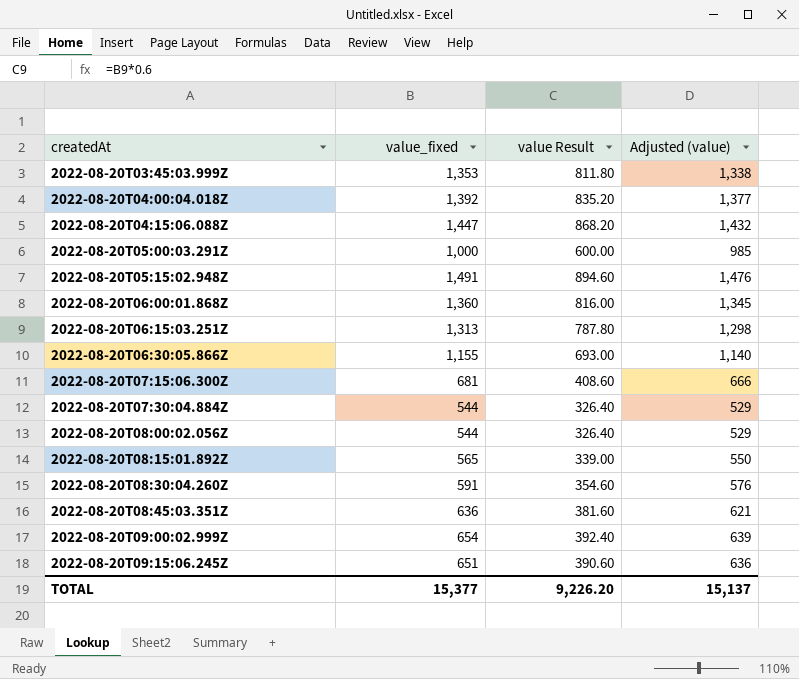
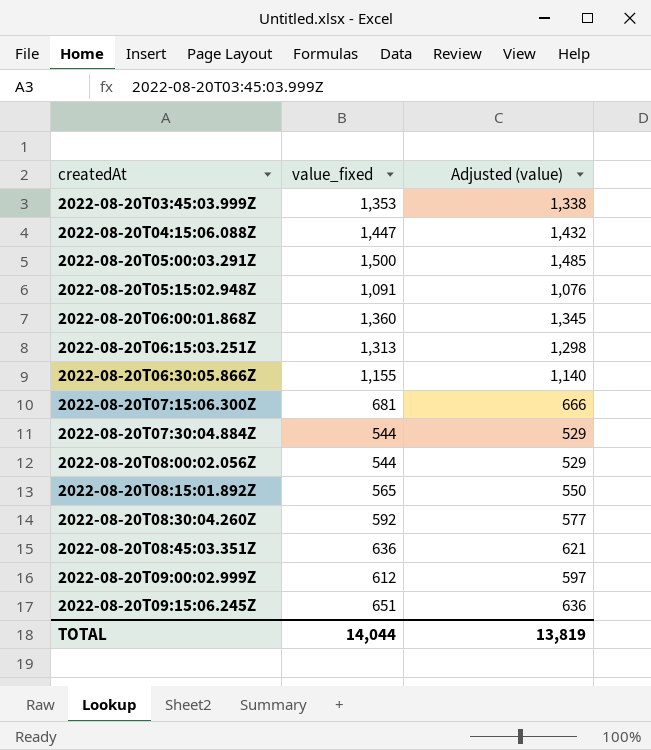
column value Result | formula: [value_fixed] * 0.6 -> none
row 2022-08-20T04:00:04.018Z: 1,392 | 835.20 | 1,377 -> none
2022-08-20T05:00:03.291Z | value_fixed: 1,000 -> 1,500
2022-08-20T05:00:03.291Z | Adjusted (value): 985 -> 1,485
2022-08-20T05:15:02.948Z | value_fixed: 1,491 -> 1,091
2022-08-20T05:15:02.948Z | Adjusted (value): 1,476 -> 1,076
2022-08-20T08:30:04.260Z | value_fixed: 591 -> 592
2022-08-20T08:30:04.260Z | Adjusted (value): 576 -> 577
2022-08-20T09:00:02.999Z | value_fixed: 654 -> 612
2022-08-20T09:00:02.999Z | Adjusted (value): 639 -> 597
TOTAL | value_fixed: 15,377 -> 14,044
TOTAL | Adjusted (value): 15,137 -> 13,819

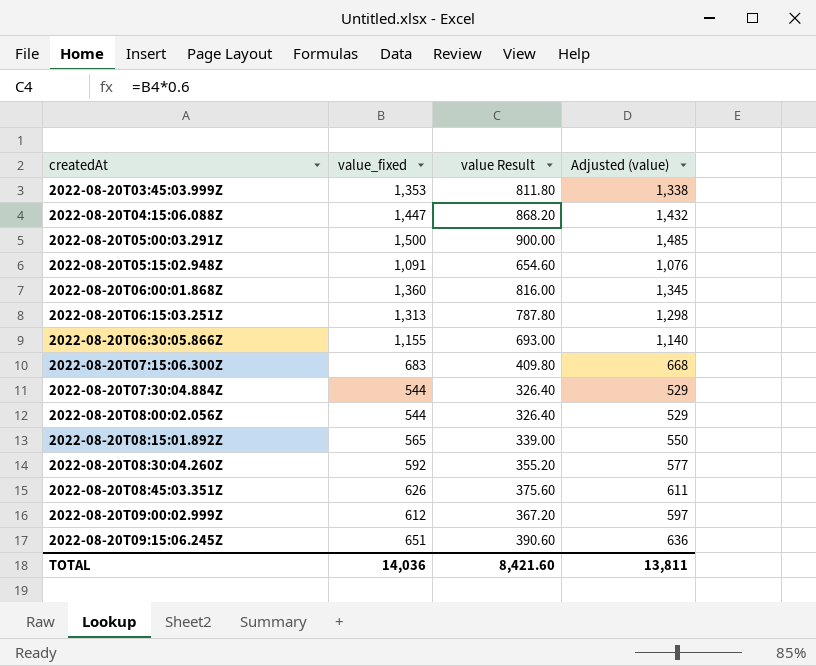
column value Result | formula: none -> [value_fixed] * 0.6
2022-08-20T07:15:06.300Z | value_fixed: 681 -> 683
2022-08-20T07:15:06.300Z | Adjusted (value): 666 -> 668
2022-08-20T08:45:03.351Z | value_fixed: 636 -> 626
2022-08-20T08:45:03.351Z | Adjusted (value): 621 -> 611
TOTAL | value_fixed: 14,044 -> 14,036
TOTAL | Adjusted (value): 13,819 -> 13,811

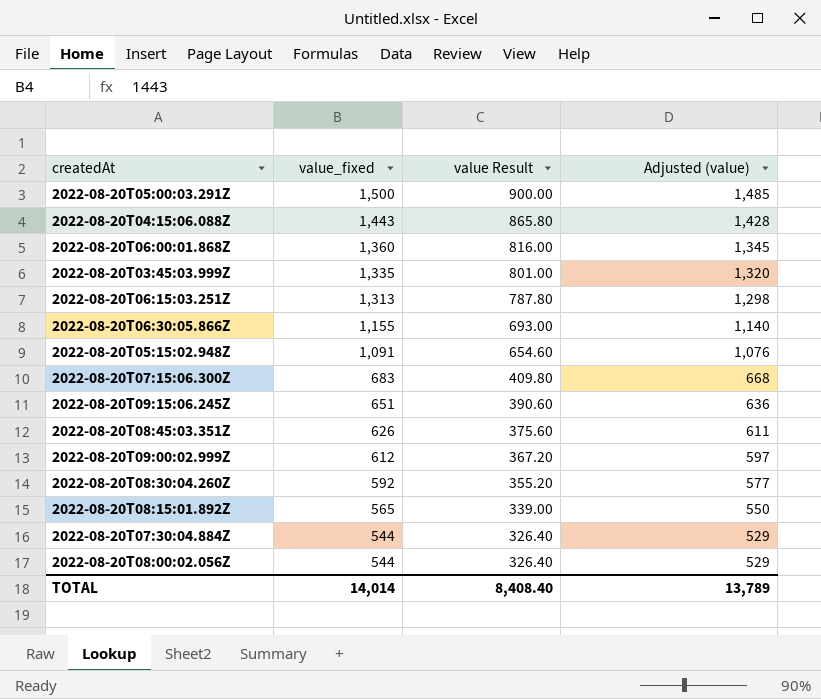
row order: createdAt ascending -> value_fixed descending
2022-08-20T04:15:06.088Z | value_fixed: 1,447 -> 1,443
2022-08-20T04:15:06.088Z | value Result: 868.20 -> 865.80
2022-08-20T04:15:06.088Z | Adjusted (value): 1,432 -> 1,428
2022-08-20T03:45:03.999Z | value_fixed: 1,353 -> 1,335
2022-08-20T03:45:03.999Z | value Result: 811.80 -> 801.00
2022-08-20T03:45:03.999Z | Adjusted (value): 1,338 -> 1,320
TOTAL | value_fixed: 14,036 -> 14,014
TOTAL | value Result: 8,421.60 -> 8,408.40
TOTAL | Adjusted (value): 13,811 -> 13,789

